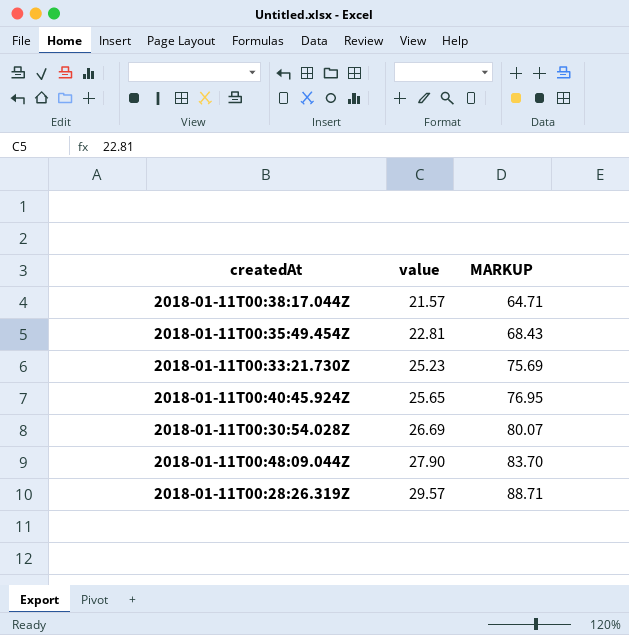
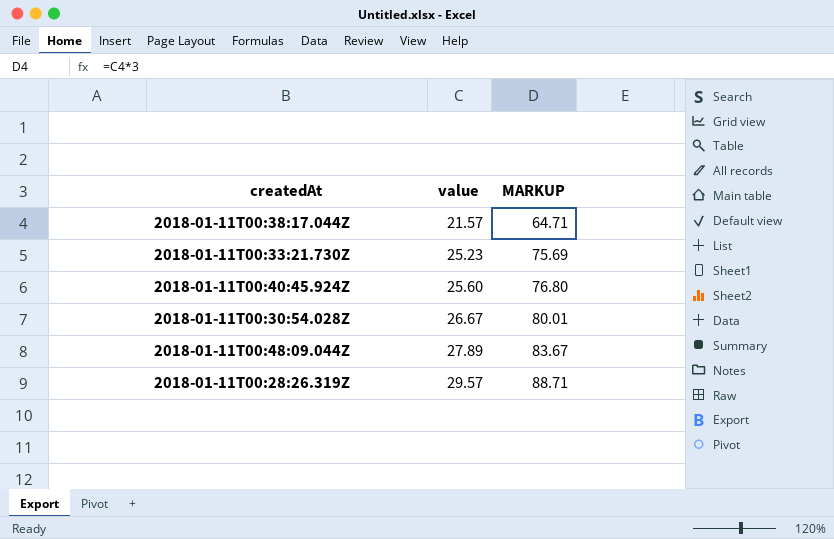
row 2018-01-11T00:35:49.454Z: 22.81 | 68.43 -> none
2018-01-11T00:40:45.924Z | value: 25.65 -> 25.60
2018-01-11T00:40:45.924Z | MARKUP: 76.95 -> 76.80
2018-01-11T00:30:54.028Z | value: 26.69 -> 26.67
2018-01-11T00:30:54.028Z | MARKUP: 80.07 -> 80.01
2018-01-11T00:48:09.044Z | value: 27.90 -> 27.89
2018-01-11T00:48:09.044Z | MARKUP: 83.70 -> 83.67

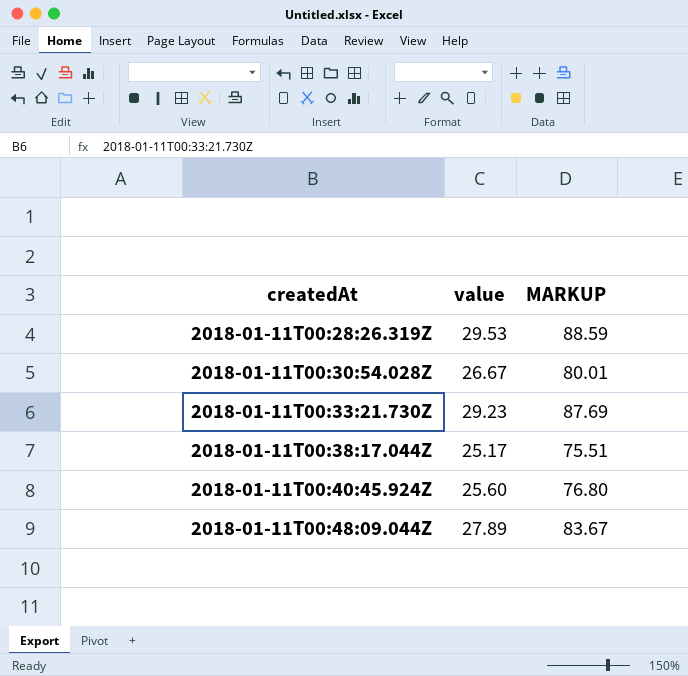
row order: value ascending -> createdAt ascending
2018-01-11T00:28:26.319Z | value: 29.57 -> 29.53
2018-01-11T00:28:26.319Z | MARKUP: 88.71 -> 88.59
2018-01-11T00:33:21.730Z | value: 25.23 -> 29.23
2018-01-11T00:33:21.730Z | MARKUP: 75.69 -> 87.69
2018-01-11T00:38:17.044Z | value: 21.57 -> 25.17
2018-01-11T00:38:17.044Z | MARKUP: 64.71 -> 75.51

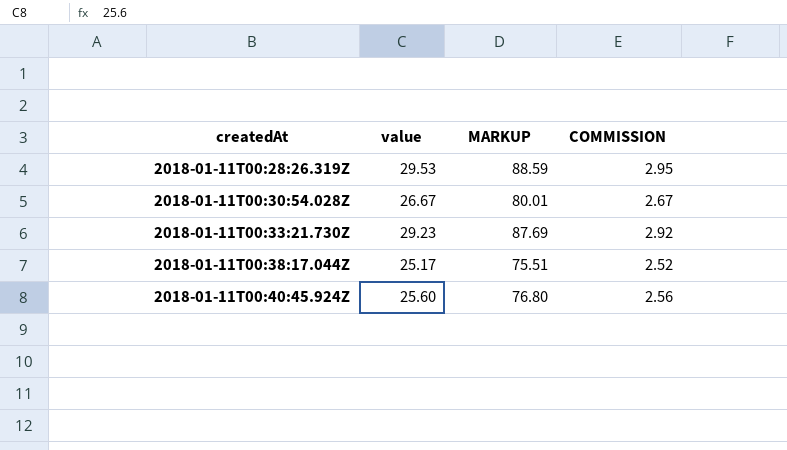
column COMMISSION | formula: none -> [value] * 0.1
row 2018-01-11T00:48:09.044Z: 27.89 | 83.67 -> none

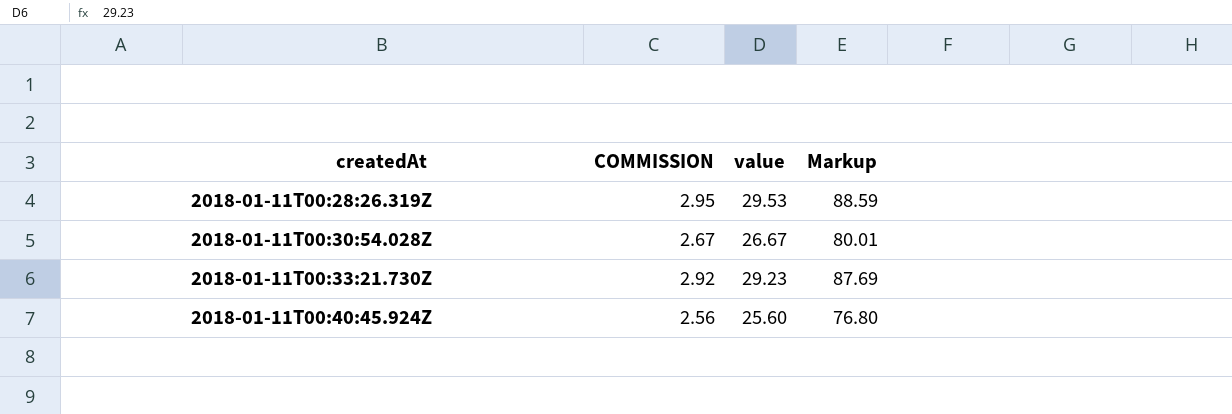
column COMMISSION | position: 4 -> 2
column name: MARKUP -> Markup
row 2018-01-11T00:38:17.044Z: 25.17 | 75.51 | 2.52 -> none

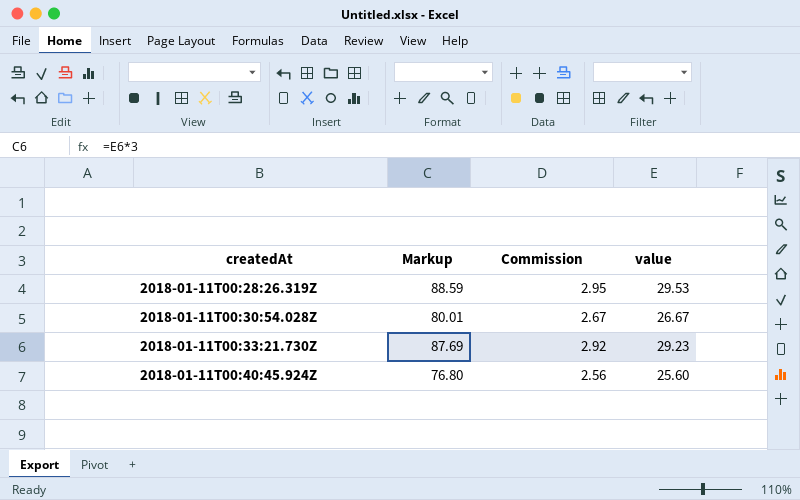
column Markup | position: 4 -> 2
column name: COMMISSION -> Commission

